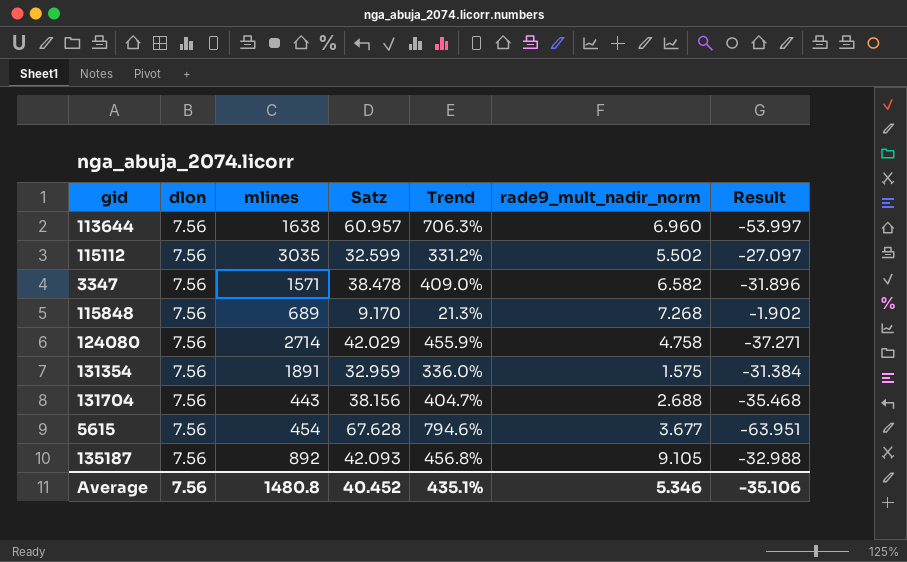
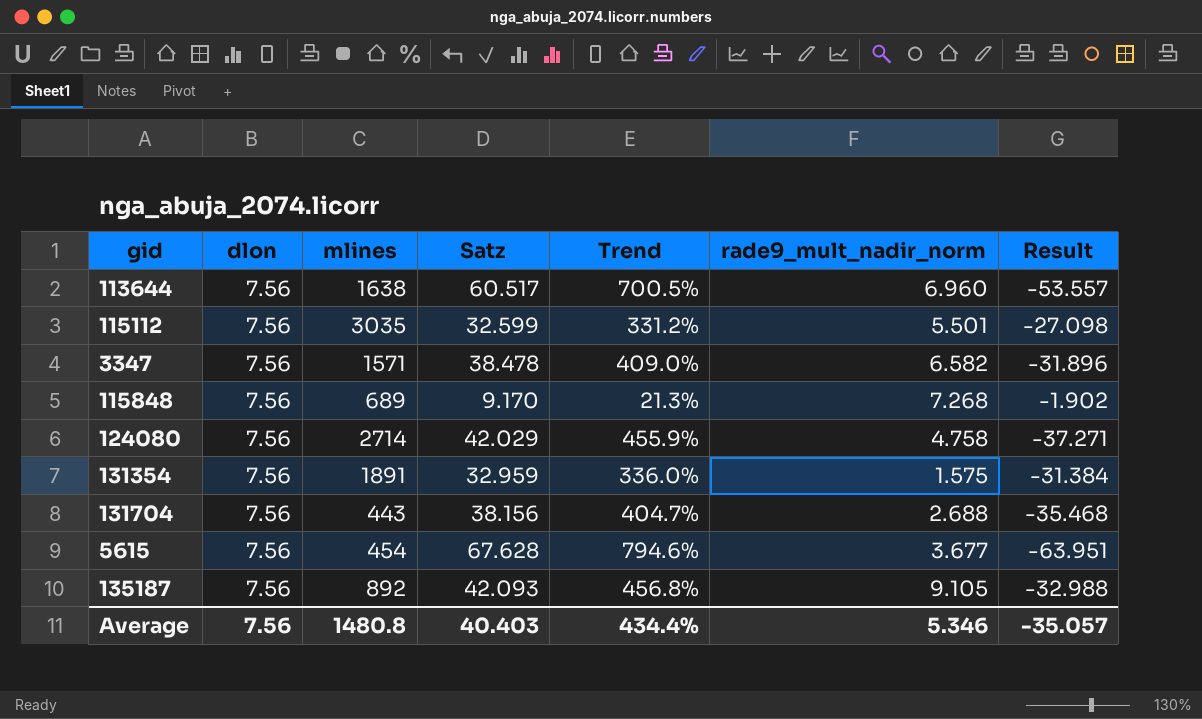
113644 | Satz: 60.957 -> 60.517
113644 | Trend: 706.3% -> 700.5%
113644 | Result: -53.997 -> -53.557
115112 | rade9_mult_nadir_norm: 5.502 -> 5.501
115112 | Result: -27.097 -> -27.098
Average | Satz: 40.452 -> 40.403
Average | Trend: 435.1% -> 434.4%
Average | Result: -35.106 -> -35.057

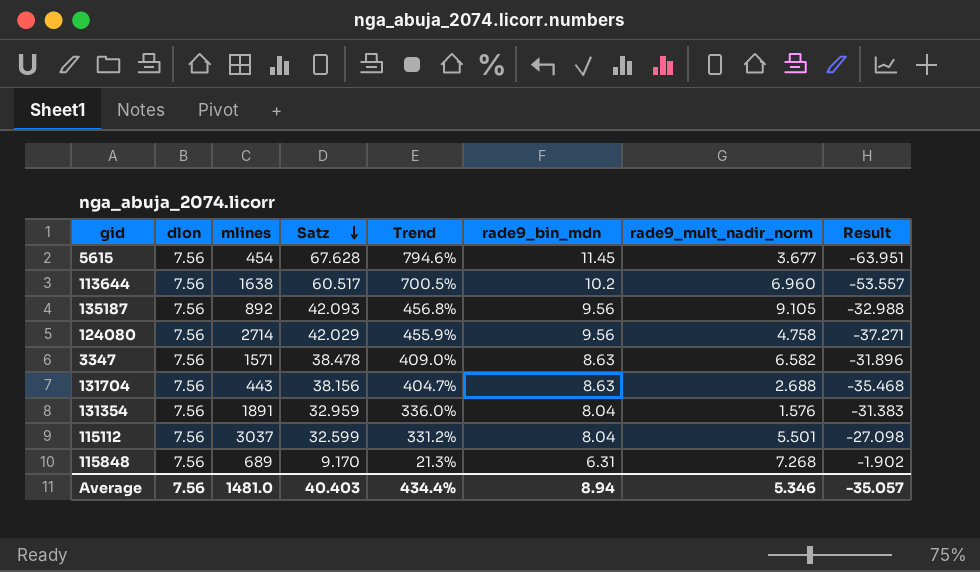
row order: none -> Satz descending
column rade9_bin_mdn | position: none -> 6
131354 | rade9_mult_nadir_norm: 1.575 -> 1.576
131354 | Result: -31.384 -> -31.383
115112 | mlines: 3035 -> 3037
Average | mlines: 1480.8 -> 1481.0

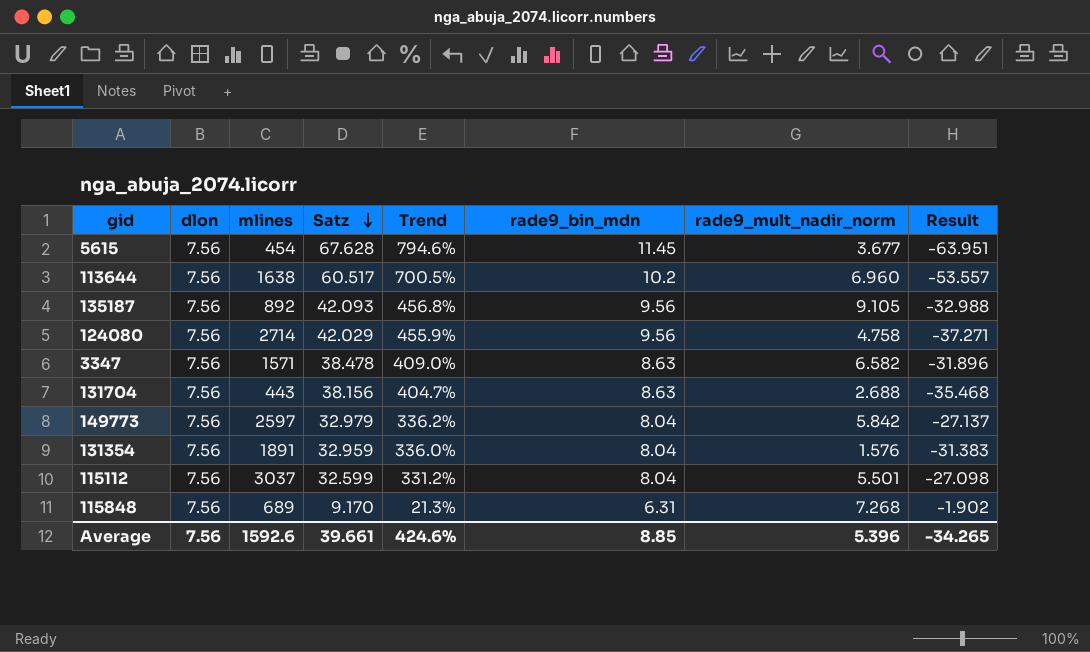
row 149773: none -> 7.56 | 2597 | 32.979 | 336.2% | 8.04 | 5.842 | -27.137
Average | mlines: 1481.0 -> 1592.6
Average | Satz: 40.403 -> 39.661
Average | Trend: 434.4% -> 424.6%
Average | rade9_bin_mdn: 8.94 -> 8.85
Average | rade9_mult_nadir_norm: 5.346 -> 5.396
Average | Result: -35.057 -> -34.265

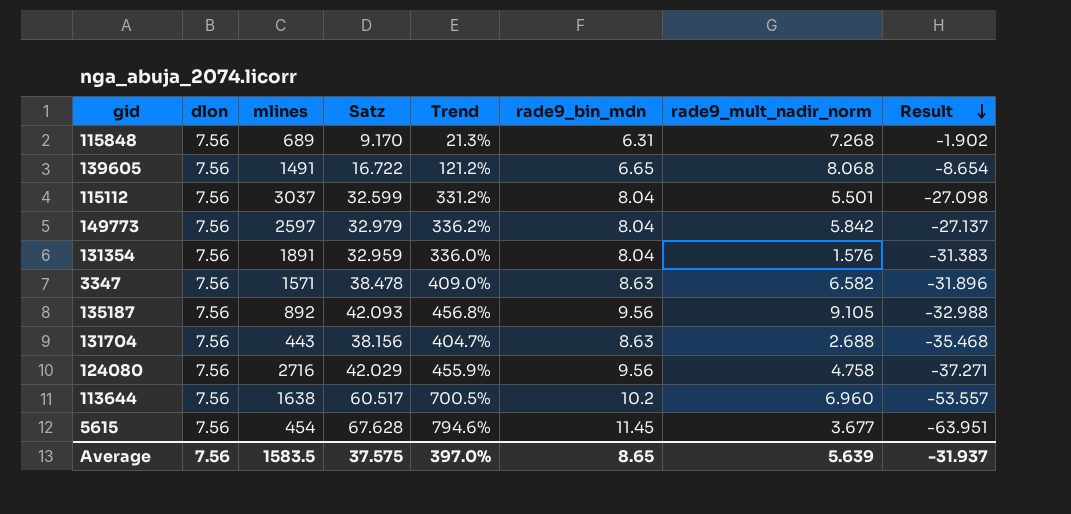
row order: Satz descending -> Result descending
row 139605: none -> 7.56 | 1491 | 16.722 | 121.2% | 6.65 | 8.068 | -8.654
124080 | mlines: 2714 -> 2716
Average | mlines: 1592.6 -> 1583.5
Average | Satz: 39.661 -> 37.575
Average | Trend: 424.6% -> 397.0%
Average | rade9_bin_mdn: 8.85 -> 8.65
Average | rade9_mult_nadir_norm: 5.396 -> 5.639
Average | Result: -34.265 -> -31.937

